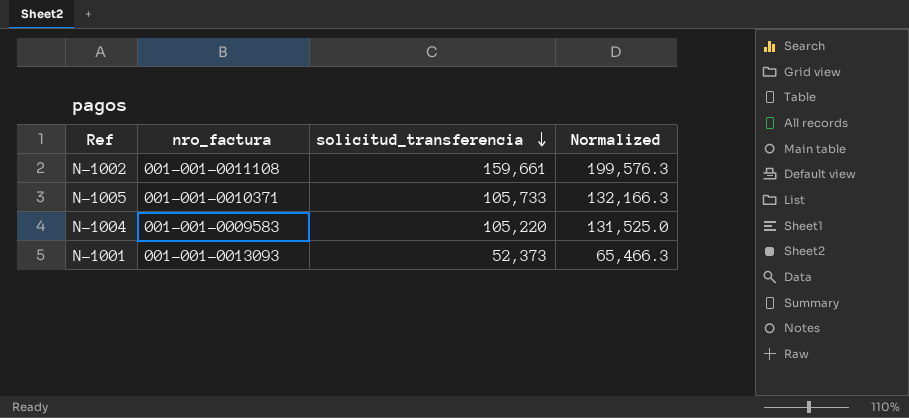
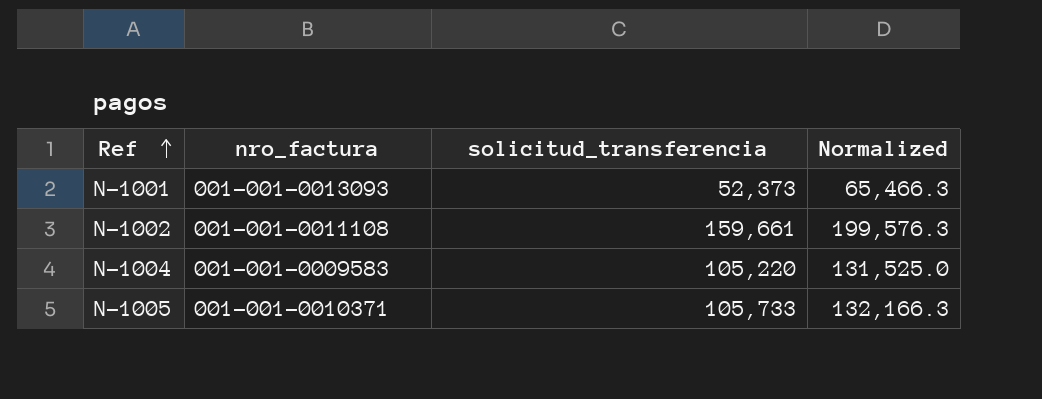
row order: solicitud_transferencia descending -> Ref ascending

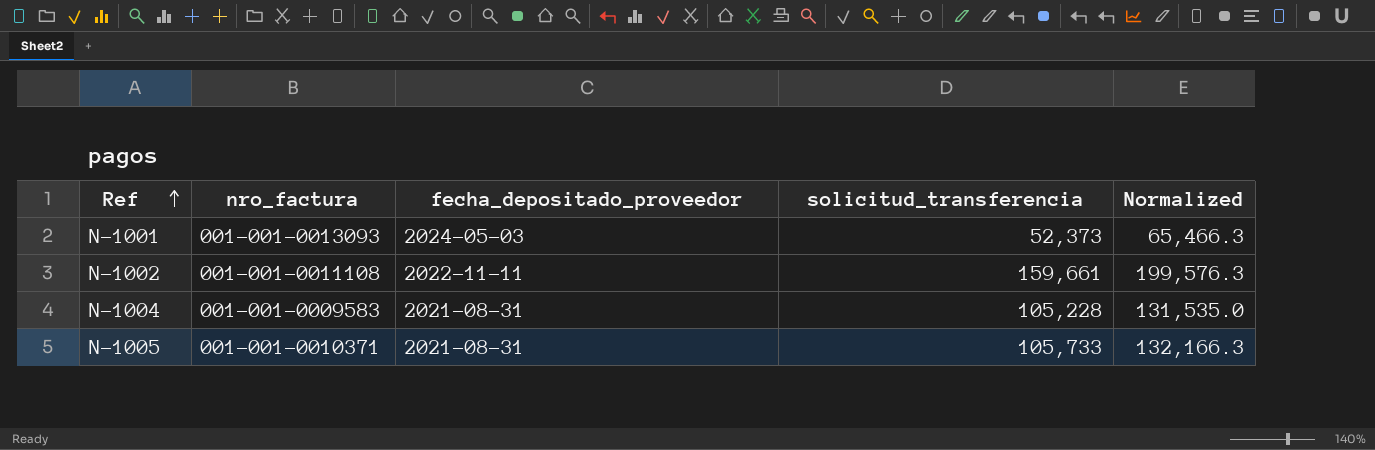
column fecha_depositado_proveedor | position: none -> 3
N-1004 | solicitud_transferencia: 105,220 -> 105,228
N-1004 | Normalized: 131,525.0 -> 131,535.0

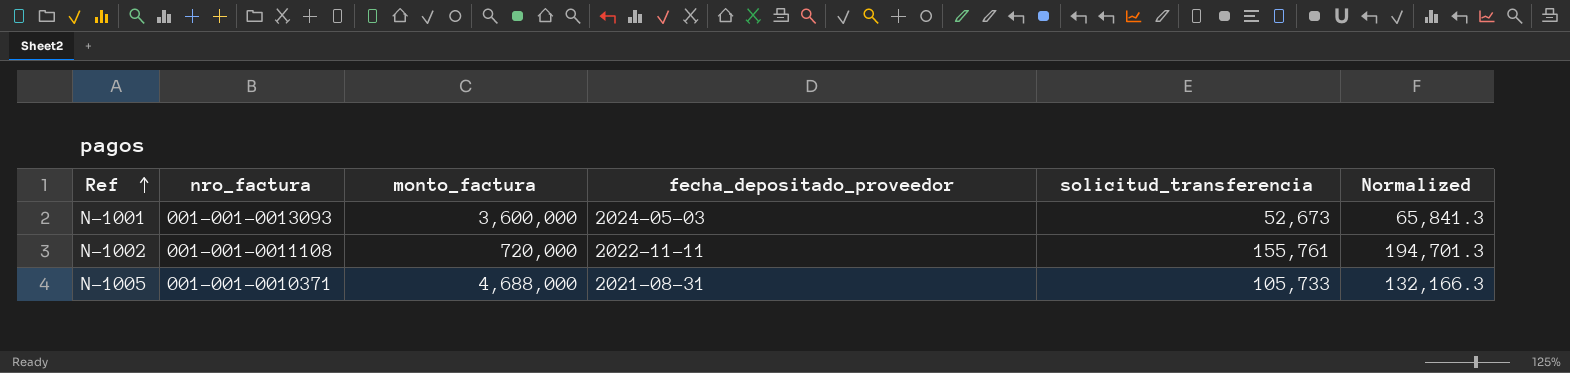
column monto_factura | position: none -> 3
row N-1004: 001-001-0009583 | 2021-08-31 | 105,228 | 131,535.0 -> none
N-1001 | solicitud_transferencia: 52,373 -> 52,673
N-1001 | Normalized: 65,466.3 -> 65,841.3
N-1002 | solicitud_transferencia: 159,661 -> 155,761
N-1002 | Normalized: 199,576.3 -> 194,701.3

